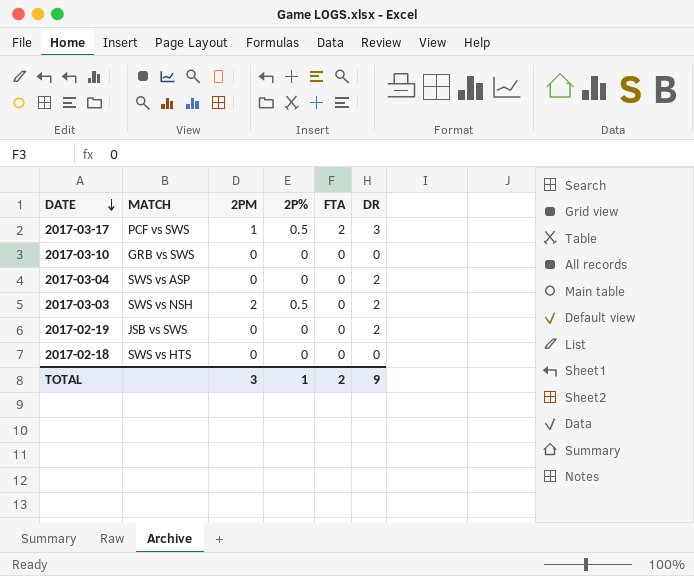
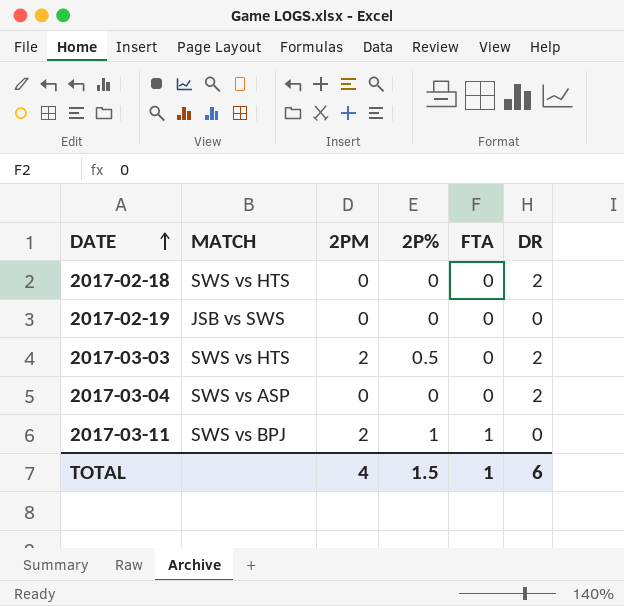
row order: DATE descending -> DATE ascending
row 2017-03-17: PCF vs SWS | 1 | 0.5 | 2 | 3 -> none
row 2017-03-10: GRB vs SWS | 0 | 0 | 0 | 0 -> none
2017-02-18 | DR: 0 -> 2
2017-02-19 | DR: 2 -> 0
2017-03-03 | MATCH: SWS vs NSH -> SWS vs HTS
row 2017-03-11: none -> SWS vs BPJ | 2 | 1 | 1 | 0
TOTAL | 2PM: 3 -> 4
TOTAL | 2P%: 1 -> 1.5
TOTAL | FTA: 2 -> 1
TOTAL | DR: 9 -> 6

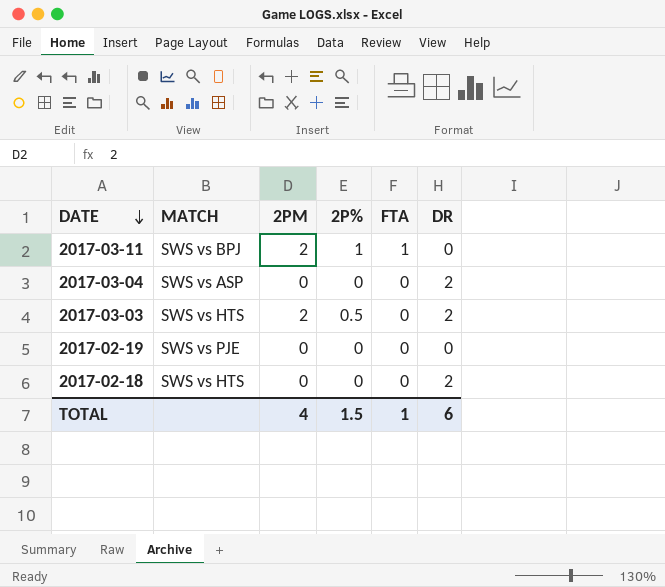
row order: DATE ascending -> DATE descending
2017-02-19 | MATCH: JSB vs SWS -> SWS vs PJE

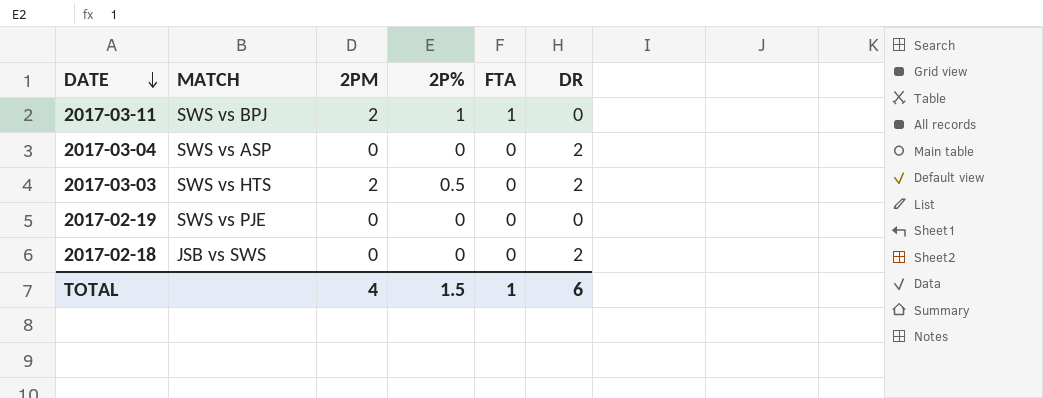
2017-02-18 | MATCH: SWS vs HTS -> JSB vs SWS

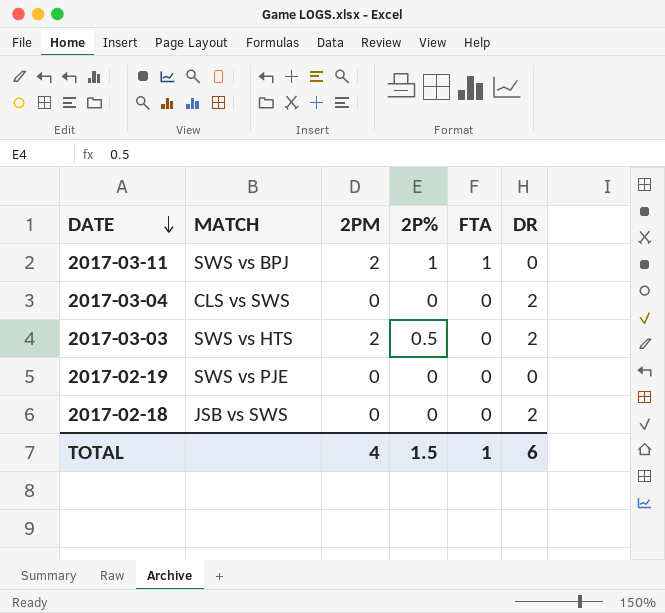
2017-03-04 | MATCH: SWS vs ASP -> CLS vs SWS

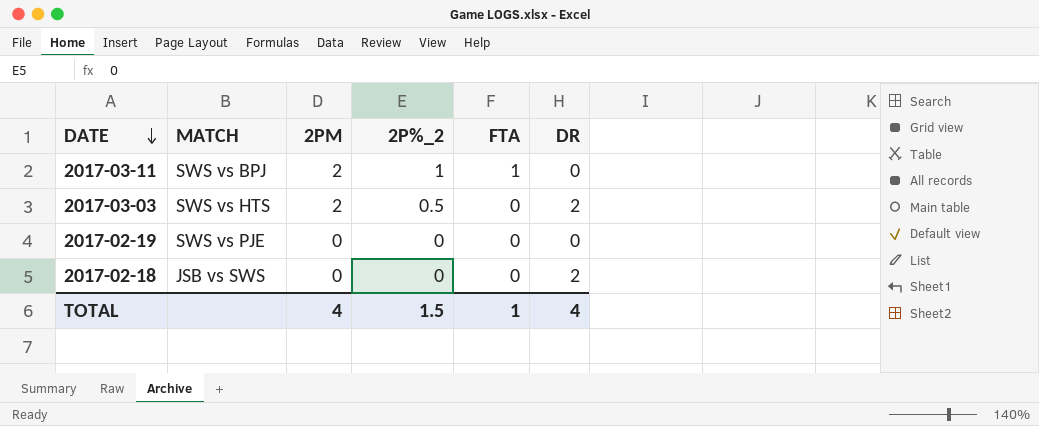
column name: 2P% -> 2P%_2
row 2017-03-04: CLS vs SWS | 0 | 0 | 0 | 2 -> none
TOTAL | DR: 6 -> 4

